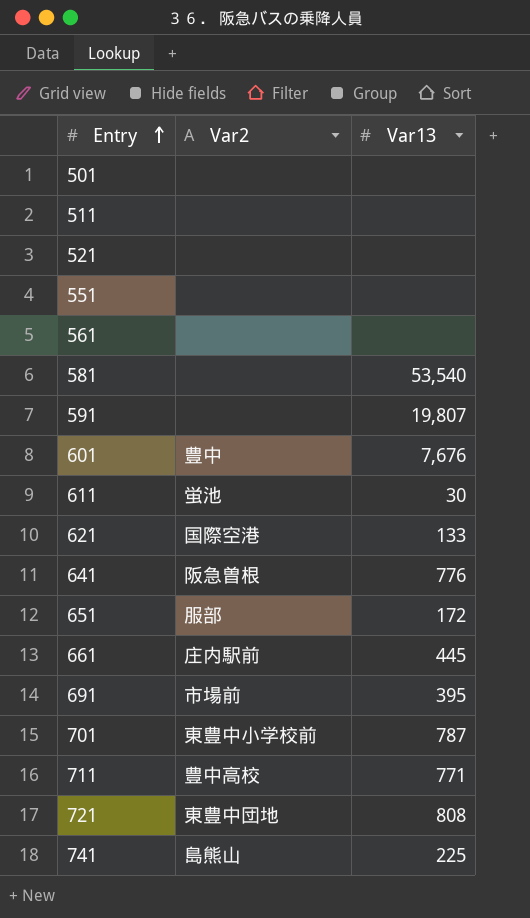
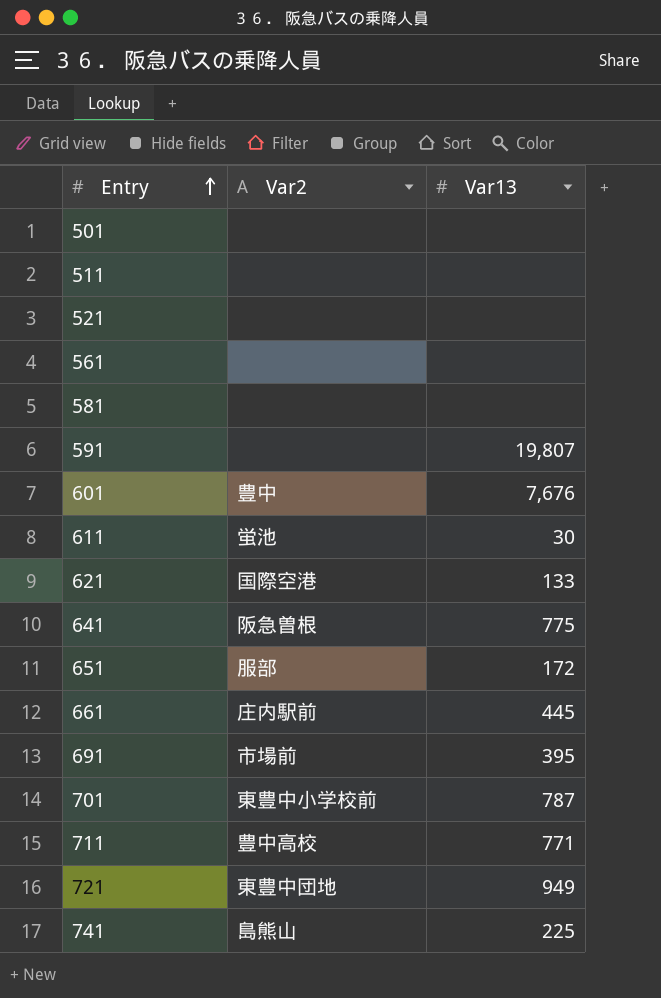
row 551: none | none -> none
581 | Var13: 53,540 -> none
641 | Var13: 776 -> 775
721 | Var13: 808 -> 949

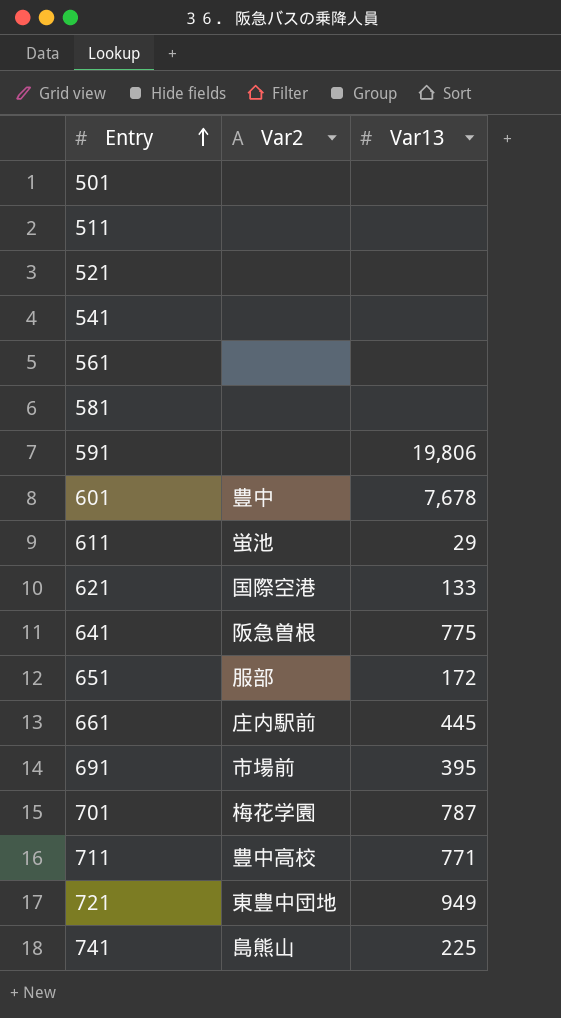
row 541: none -> none | none
591 | Var13: 19,807 -> 19,806
601 | Var13: 7,676 -> 7,678
611 | Var13: 30 -> 29
701 | Var2: 東豊中小学校前 -> 梅花学園

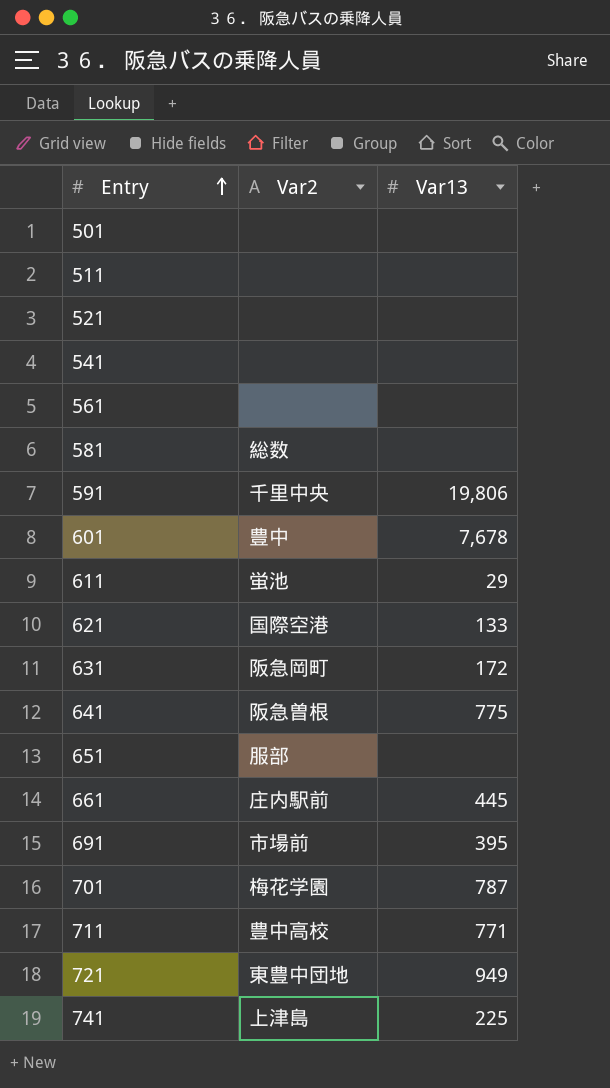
581 | Var2: none -> 総数
591 | Var2: none -> 千里中央
row 631: none -> 阪急岡町 | 172
651 | Var13: 172 -> none
741 | Var2: 島熊山 -> 上津島

